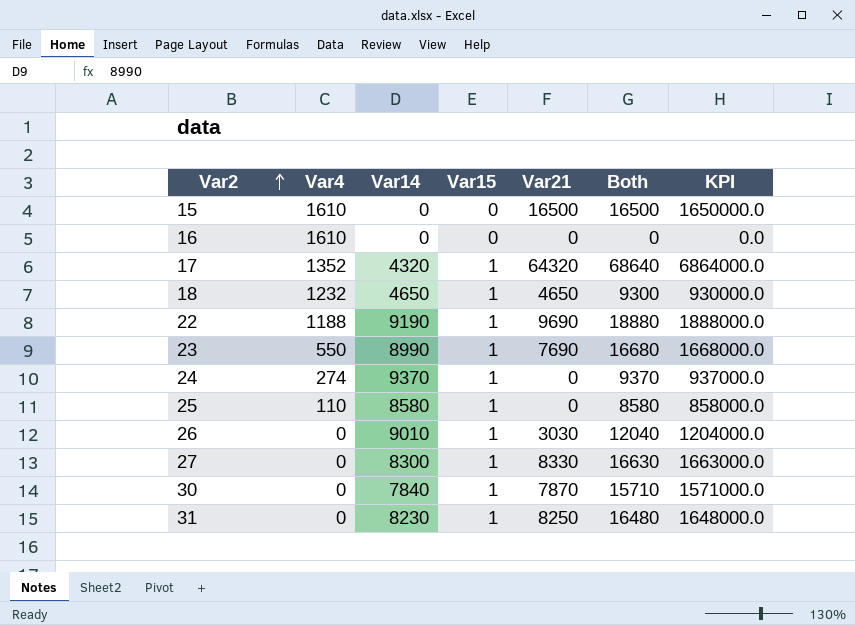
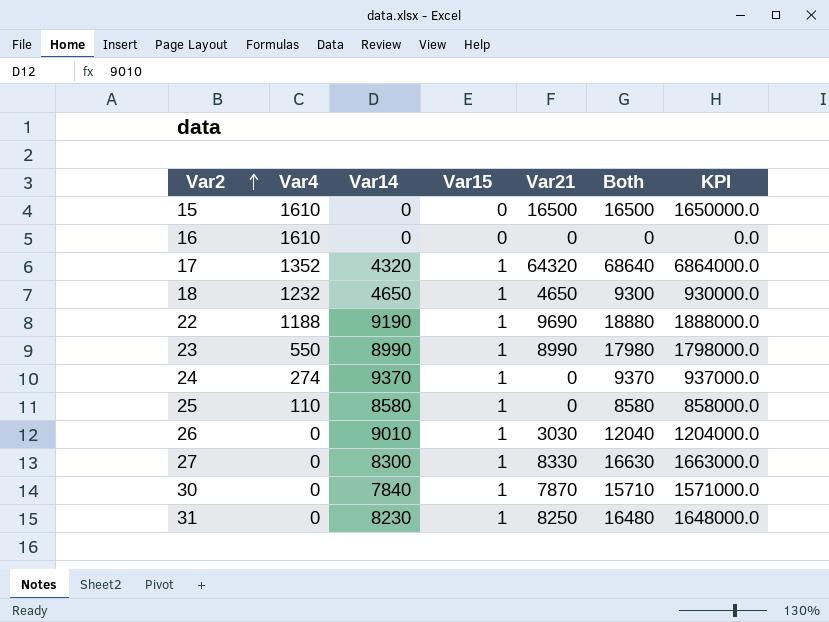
23 | Var21: 7690 -> 8990
23 | Both: 16680 -> 17980
23 | KPI: 1668000.0 -> 1798000.0

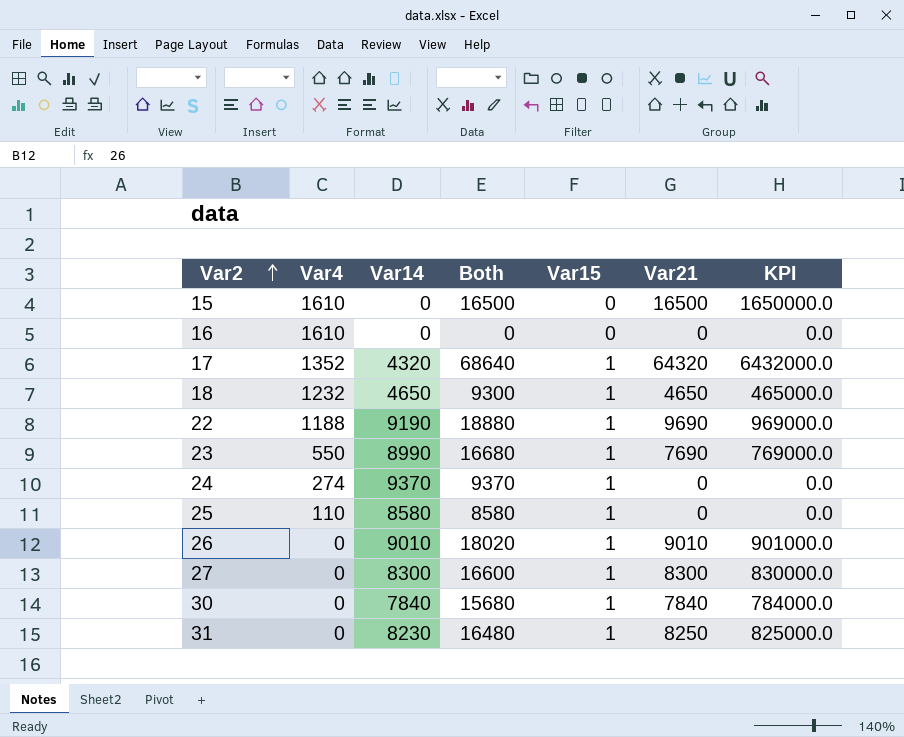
column Both | position: 6 -> 4
column KPI | formula: [Both] * 100 -> [Var21] * 100
23 | Both: 17980 -> 16680
23 | Var21: 8990 -> 7690
26 | Both: 12040 -> 18020
26 | Var21: 3030 -> 9010
27 | Both: 16630 -> 16600
27 | Var21: 8330 -> 8300
30 | Both: 15710 -> 15680
30 | Var21: 7870 -> 7840

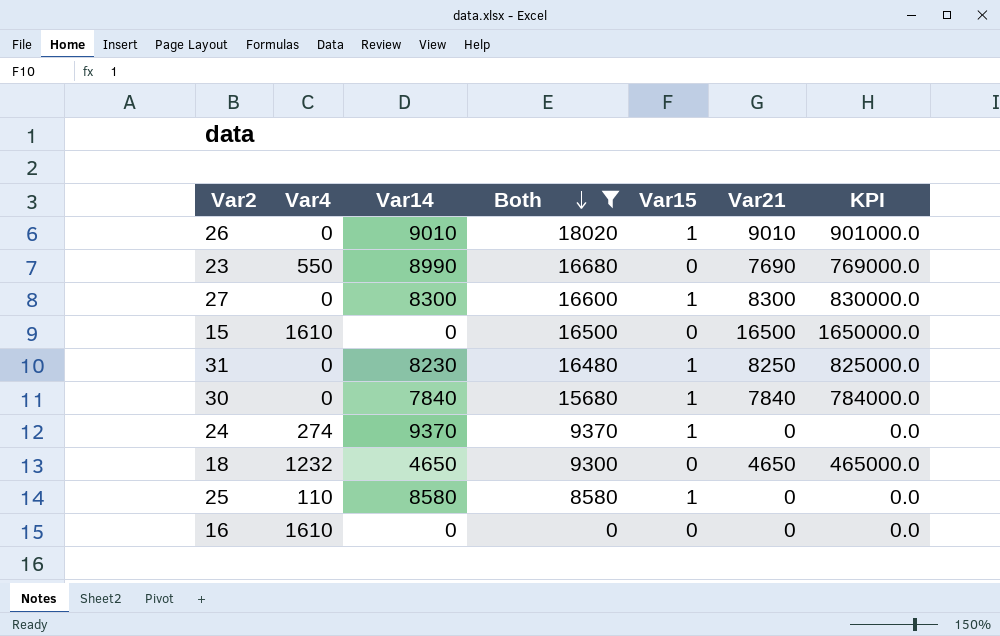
filter: none -> Both <= 18020
row order: Var2 ascending -> Both descending
23 | Var15: 1 -> 0
18 | Var15: 1 -> 0

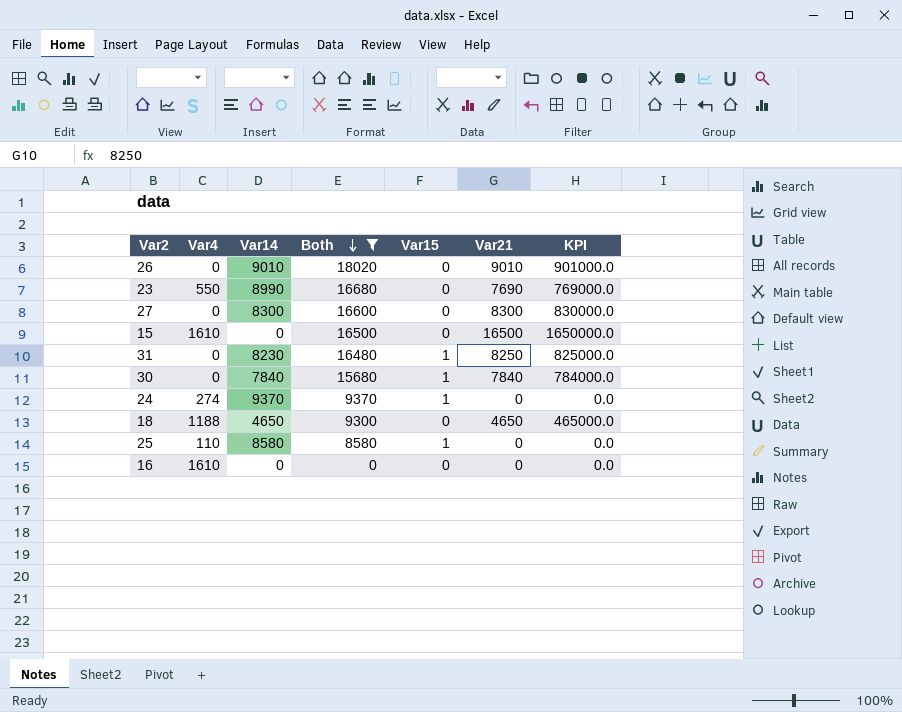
26 | Var15: 1 -> 0
27 | Var15: 1 -> 0
18 | Var4: 1232 -> 1188

